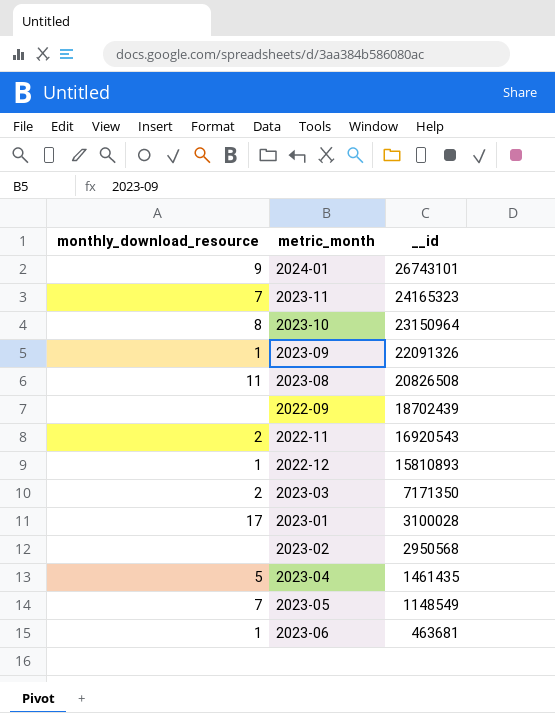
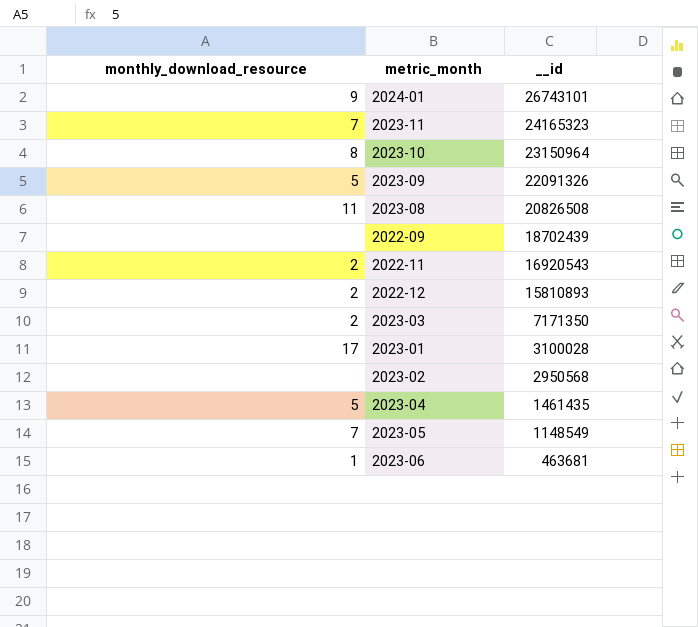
2023-09 | monthly_download_resource: 1 -> 5
2022-12 | monthly_download_resource: 1 -> 2

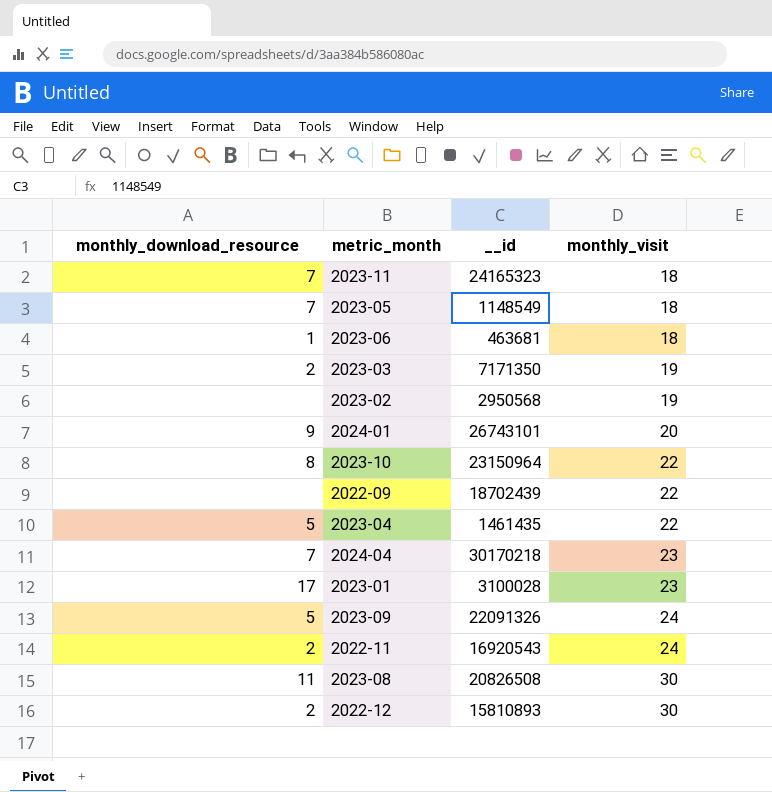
row order: __id descending -> monthly_visit ascending
column monthly_visit | position: none -> 4
row 2024-04: none -> 7 | 30170218 | 23

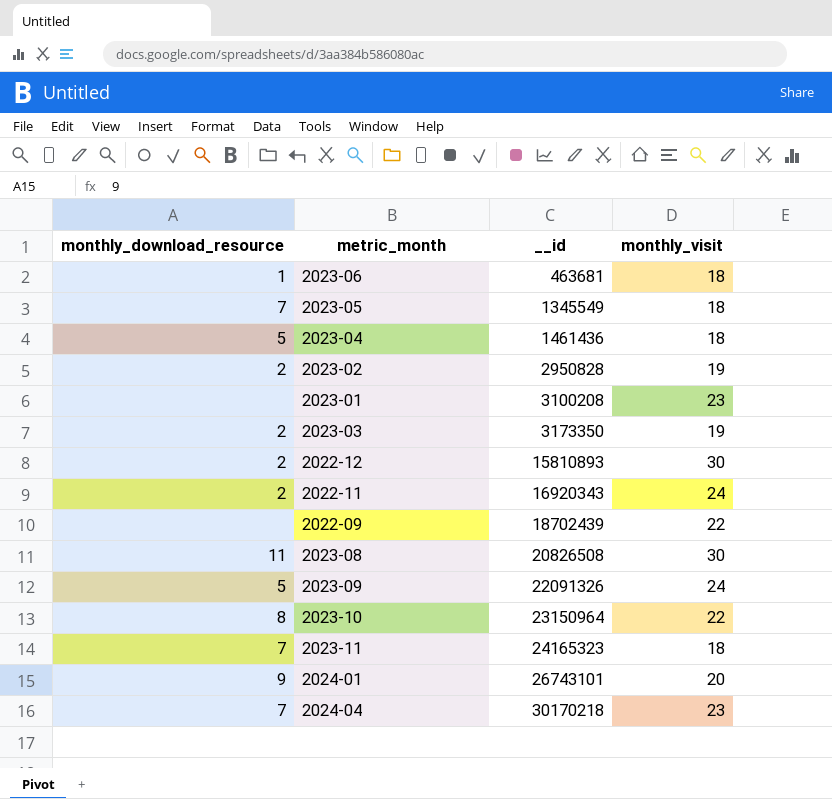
row order: monthly_visit ascending -> __id ascending
2023-05 | __id: 1148549 -> 1345549
2023-04 | __id: 1461435 -> 1461436
2023-04 | monthly_visit: 22 -> 18
2023-02 | monthly_download_resource: none -> 2
2023-02 | __id: 2950568 -> 2950828
2023-01 | monthly_download_resource: 17 -> none
2023-01 | __id: 3100028 -> 3100208
2023-03 | __id: 7171350 -> 3173350
2022-11 | __id: 16920543 -> 16920343

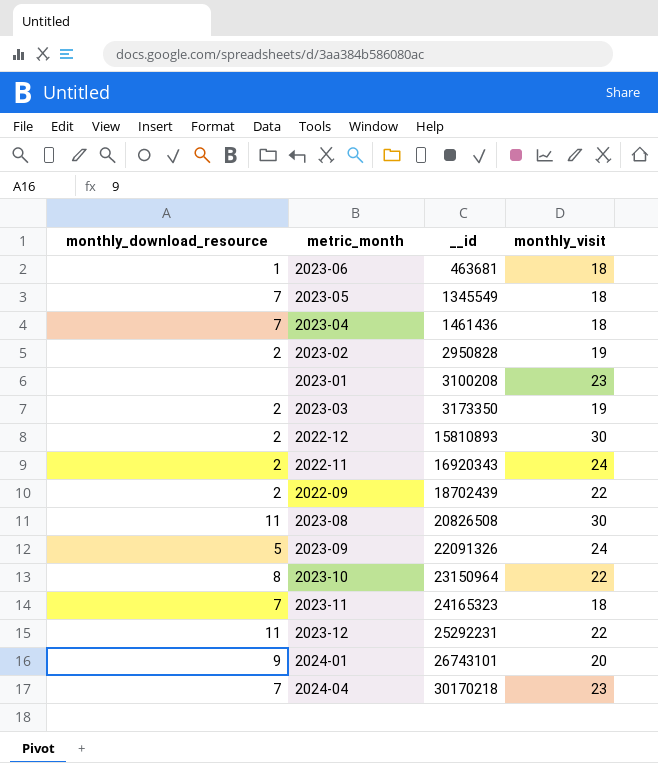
2023-04 | monthly_download_resource: 5 -> 7
2022-09 | monthly_download_resource: none -> 2
row 2023-12: none -> 11 | 25292231 | 22

